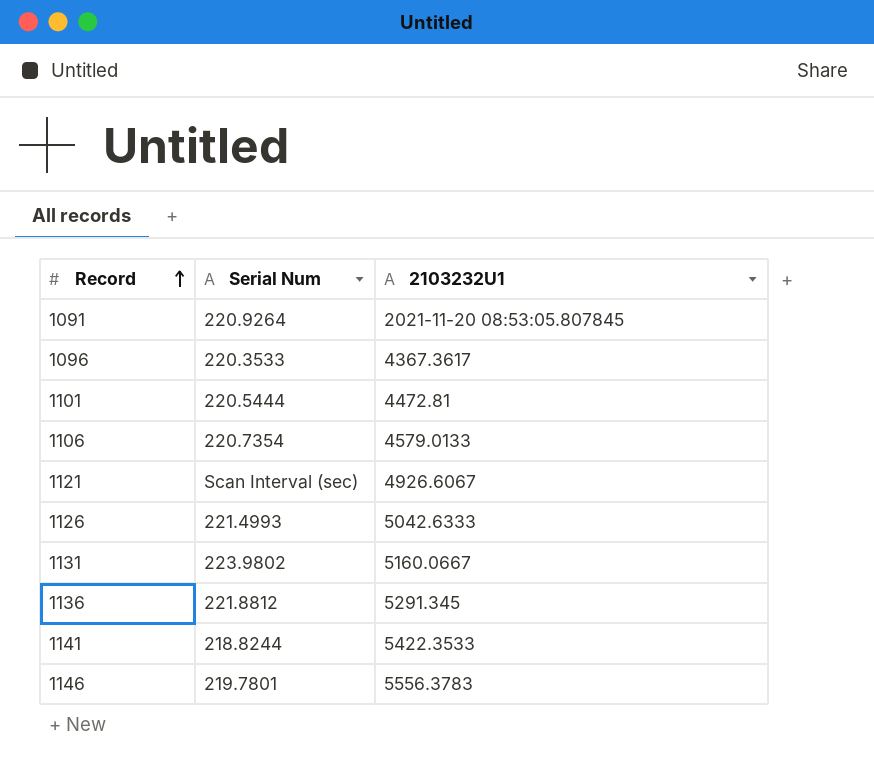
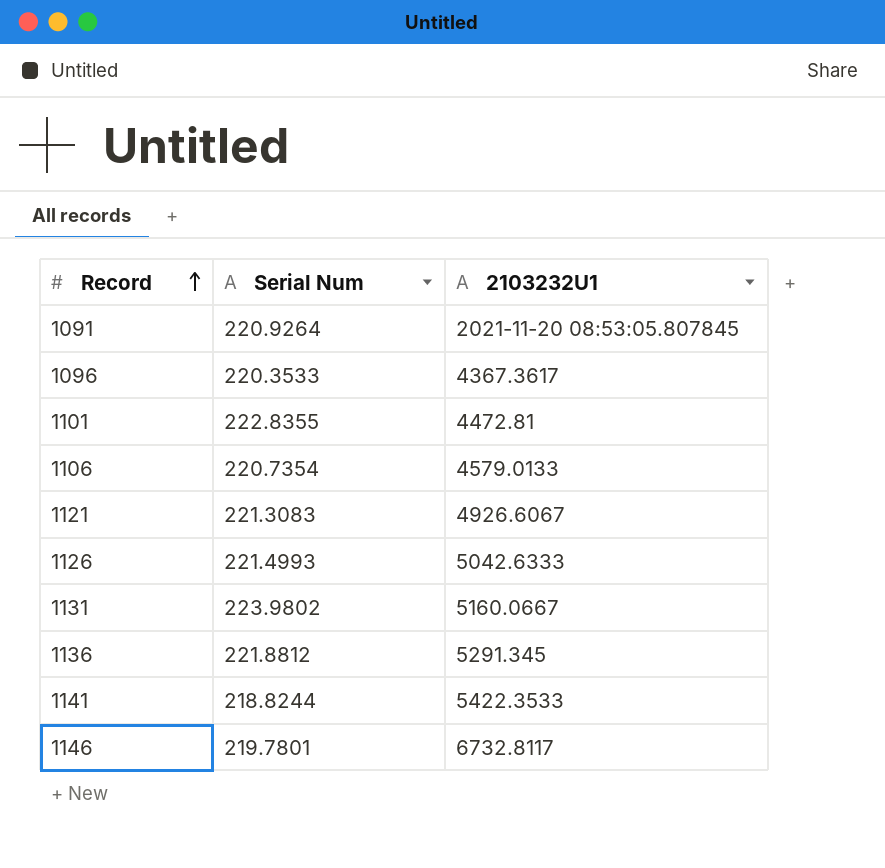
1101 | Serial Num: 220.5444 -> 222.8355
1121 | Serial Num: Scan Interval (sec) -> 221.3083
1146 | 2103232U1: 5556.3783 -> 6732.8117

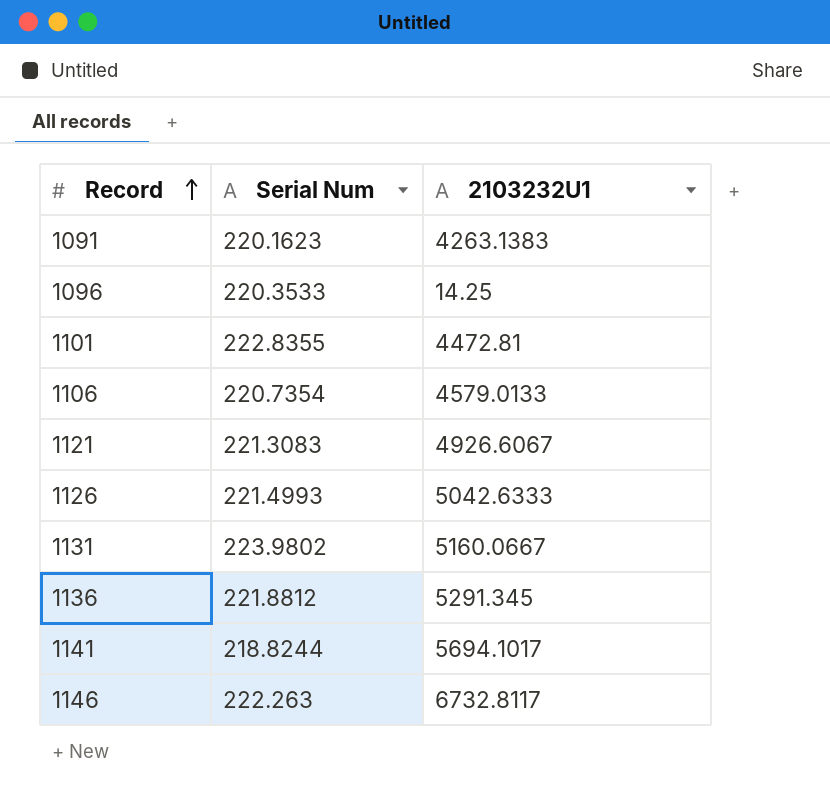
1091 | Serial Num: 220.9264 -> 220.1623
1091 | 2103232U1: 2021-11-20 08:53:05.807845 -> 4263.1383
1096 | 2103232U1: 4367.3617 -> 14.25
1141 | 2103232U1: 5422.3533 -> 5694.1017
1146 | Serial Num: 219.7801 -> 222.263

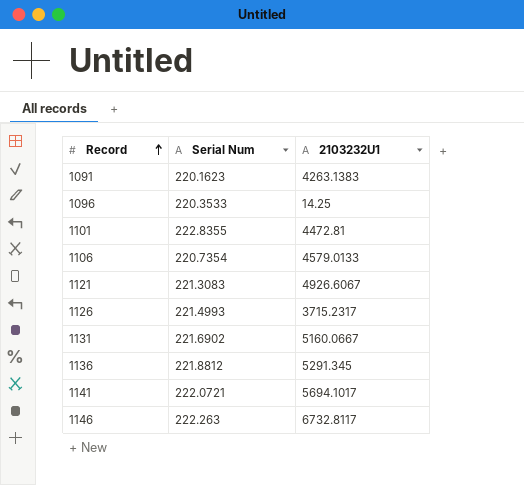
1126 | 2103232U1: 5042.6333 -> 3715.2317
1131 | Serial Num: 223.9802 -> 221.6902
1141 | Serial Num: 218.8244 -> 222.0721

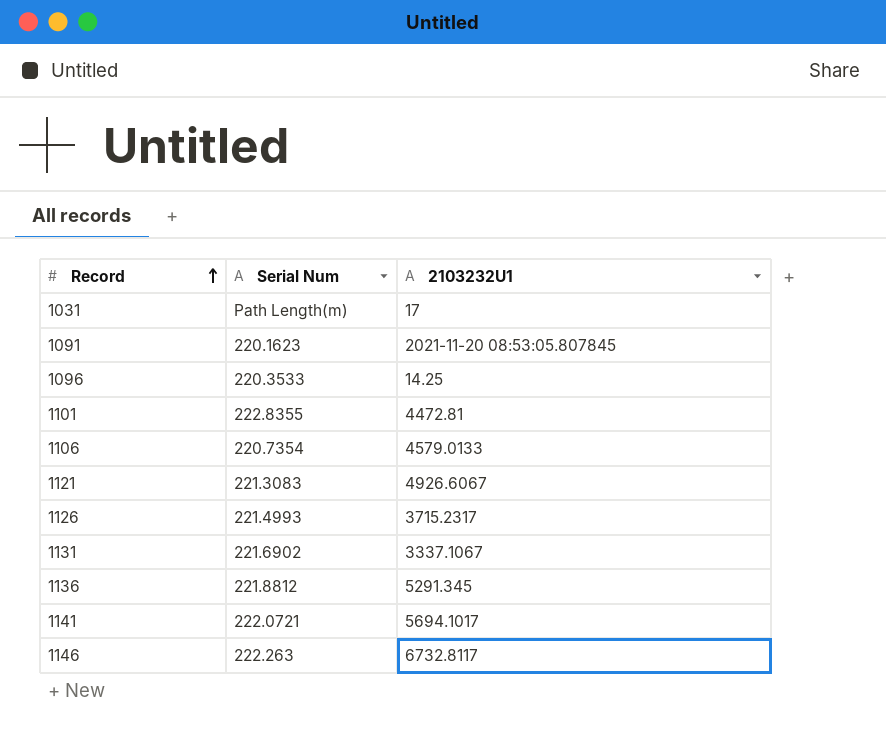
row 1031: none -> Path Length(m) | 17
1091 | 2103232U1: 4263.1383 -> 2021-11-20 08:53:05.807845
1131 | 2103232U1: 5160.0667 -> 3337.1067

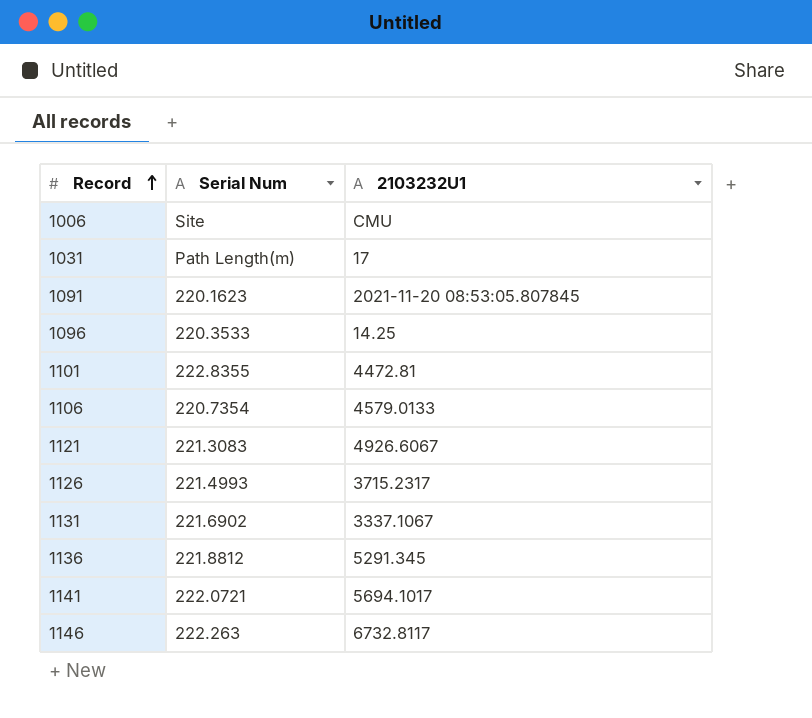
row 1006: none -> Site | CMU

